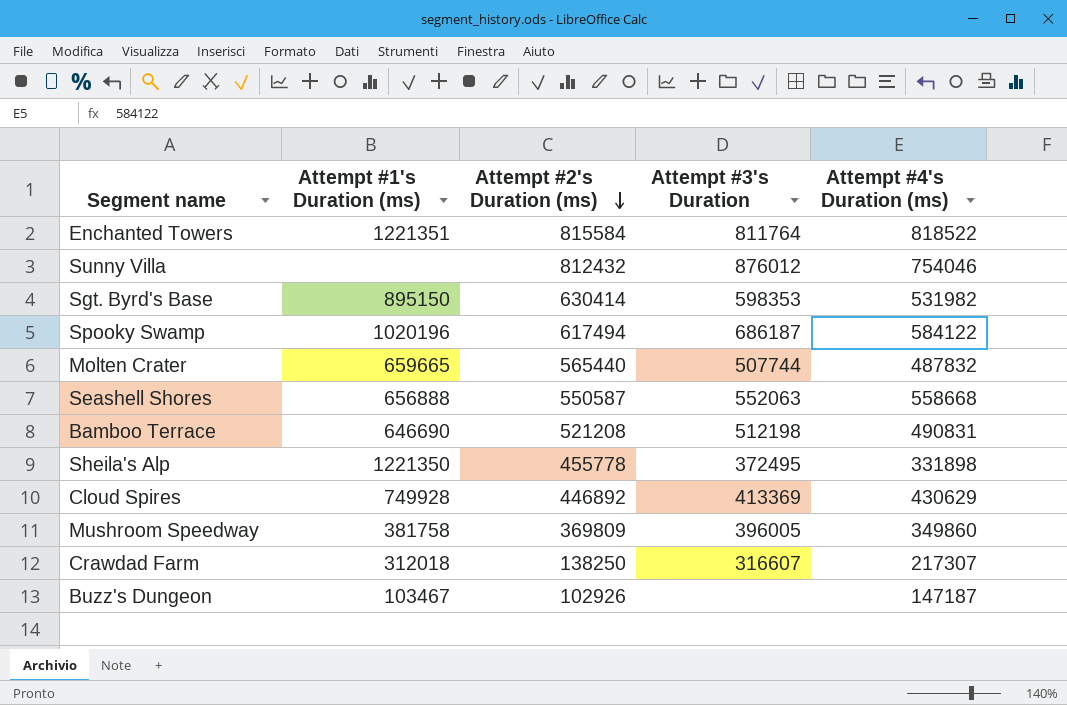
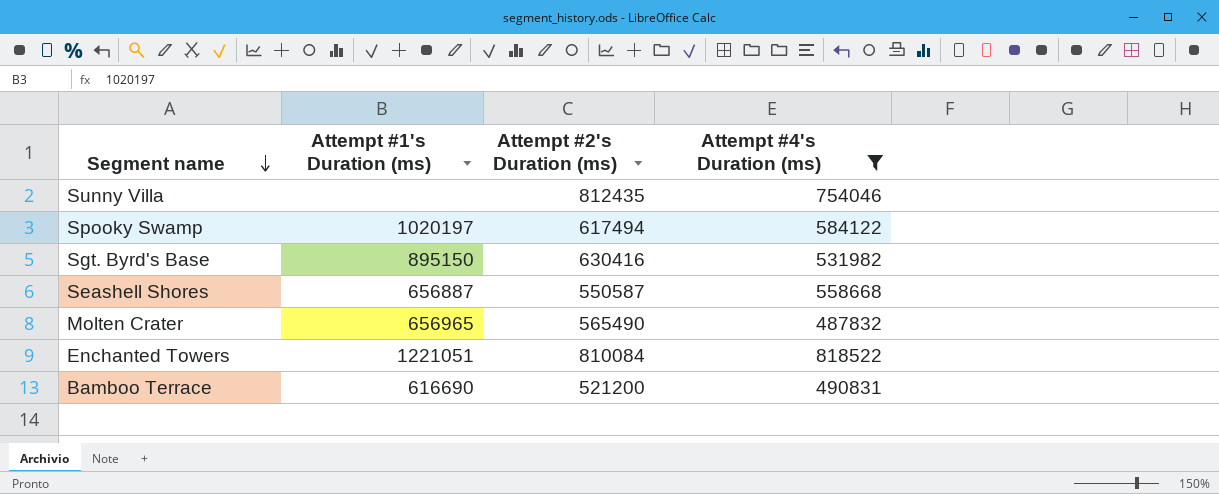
filter: none -> Attempt #4's Duration (ms) >= 487832
row order: Attempt #2's Duration (ms) descending -> Segment name descending
column Attempt #3's Duration | position: 4 -> none
Sunny Villa | Attempt #2's Duration (ms): 812432 -> 812435
Spooky Swamp | Attempt #1's Duration (ms): 1020196 -> 1020197
Sgt. Byrd's Base | Attempt #2's Duration (ms): 630414 -> 630416
Seashell Shores | Attempt #1's Duration (ms): 656888 -> 656887
Molten Crater | Attempt #1's Duration (ms): 659665 -> 656965
Molten Crater | Attempt #2's Duration (ms): 565440 -> 565490
Enchanted Towers | Attempt #1's Duration (ms): 1221351 -> 1221051
Enchanted Towers | Attempt #2's Duration (ms): 815584 -> 810084
Bamboo Terrace | Attempt #1's Duration (ms): 646690 -> 616690
Bamboo Terrace | Attempt #2's Duration (ms): 521208 -> 521200

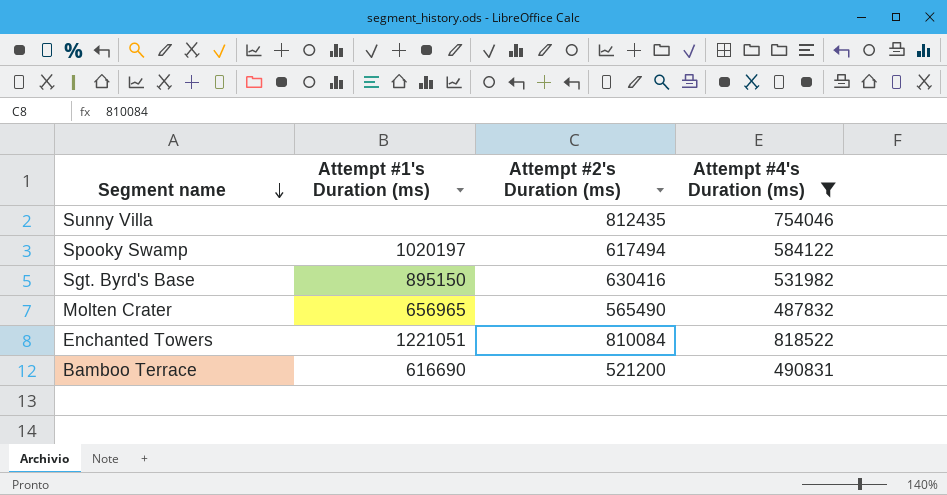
row Seashell Shores: 656887 | 550587 | 558668 -> none

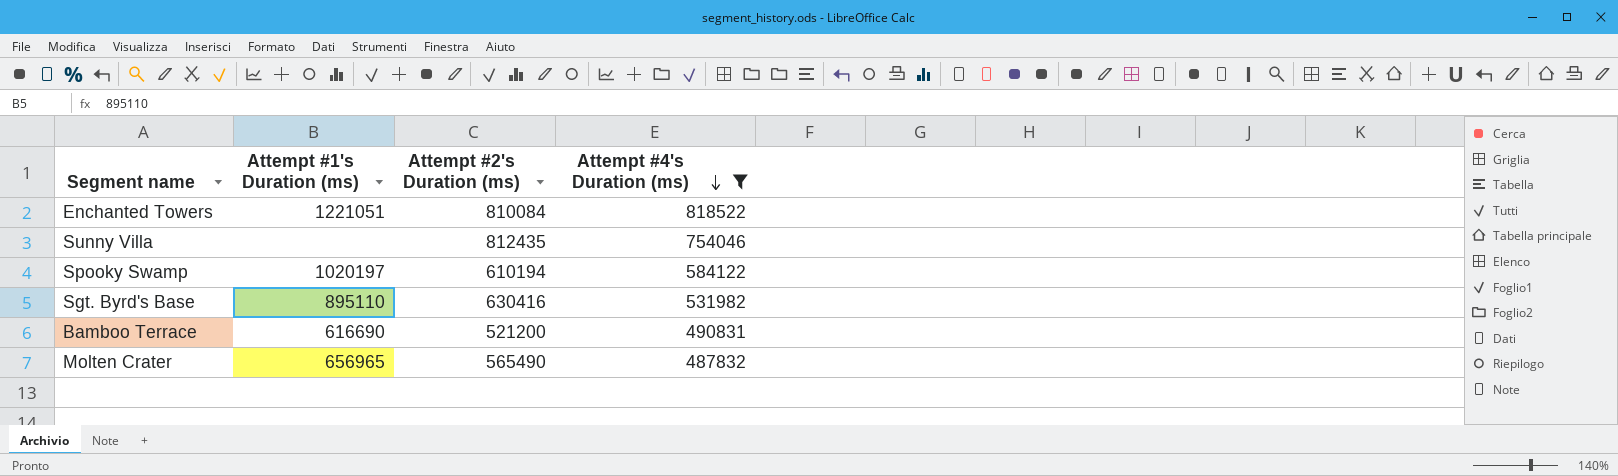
row order: Segment name descending -> Attempt #4's Duration (ms) descending
Spooky Swamp | Attempt #2's Duration (ms): 617494 -> 610194
Sgt. Byrd's Base | Attempt #1's Duration (ms): 895150 -> 895110

